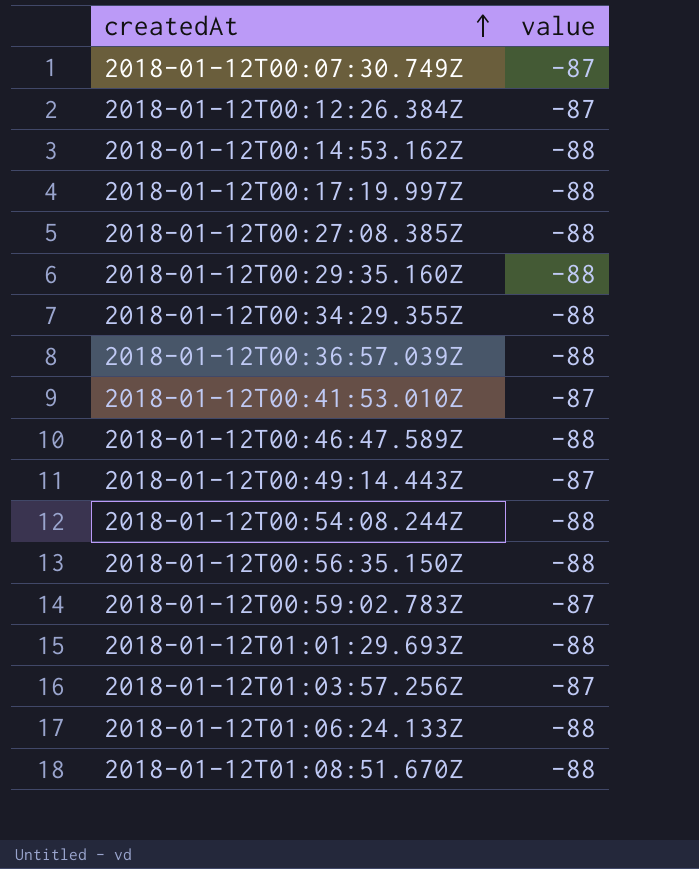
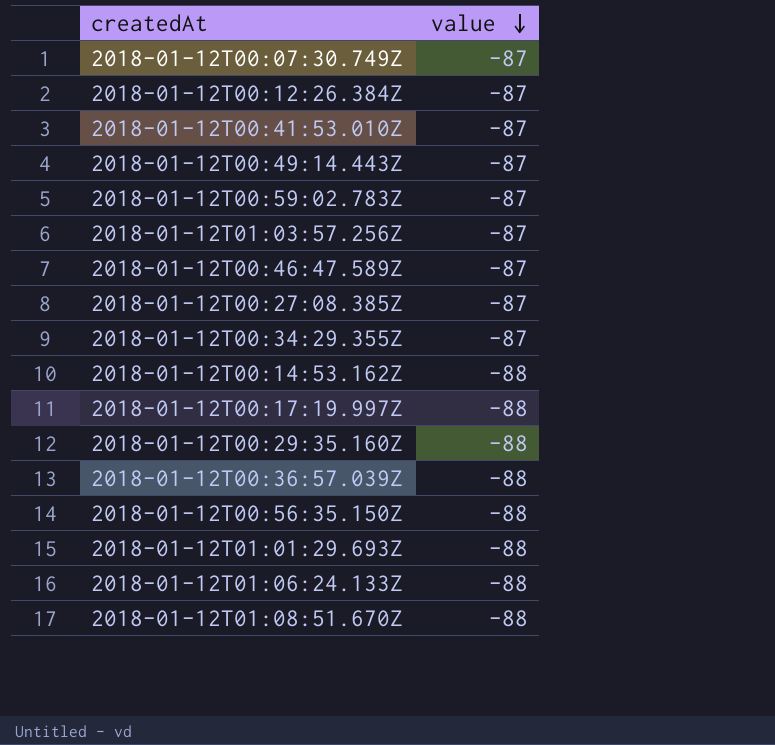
row order: createdAt ascending -> value descending
row 2018-01-12T00:54:08.244Z: -88 -> none
2018-01-12T00:46:47.589Z | value: -88 -> -87
2018-01-12T00:27:08.385Z | value: -88 -> -87
2018-01-12T00:34:29.355Z | value: -88 -> -87

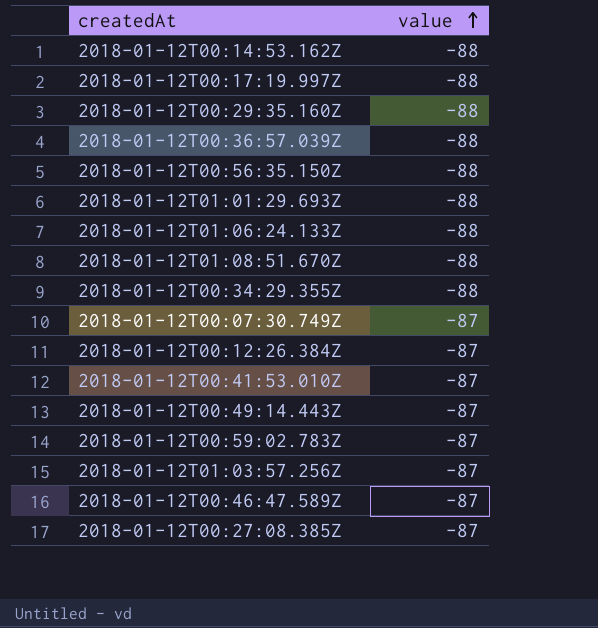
row order: value descending -> value ascending
2018-01-12T00:34:29.355Z | value: -87 -> -88

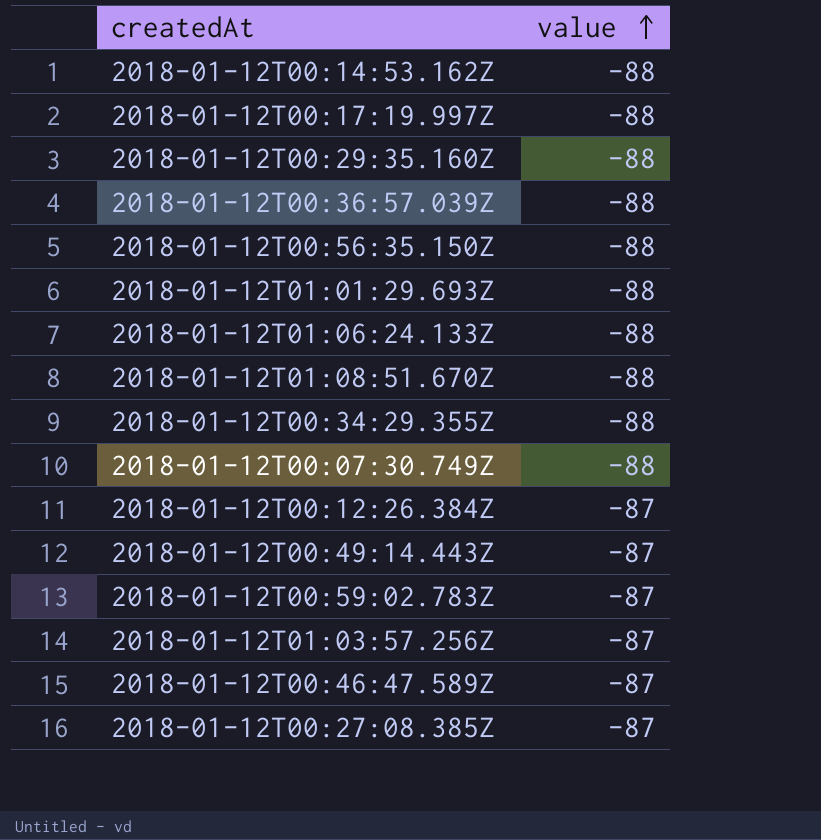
row 2018-01-12T00:41:53.010Z: -87 -> none
2018-01-12T00:07:30.749Z | value: -87 -> -88

